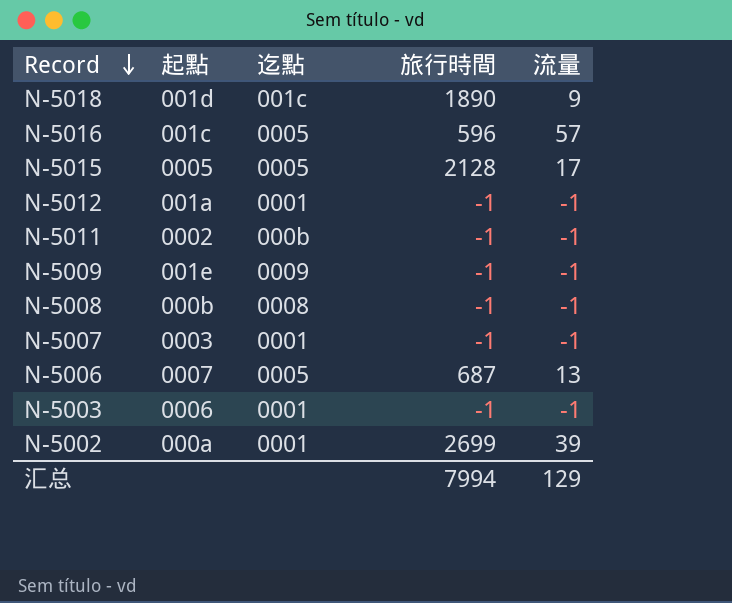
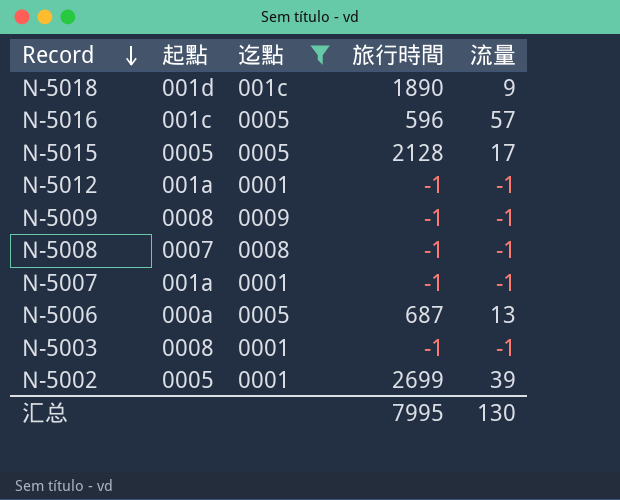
filter: none -> 迄點 != 000b
N-5009 | 起點: 001e -> 0008
N-5008 | 起點: 000b -> 0007
N-5007 | 起點: 0003 -> 001a
N-5006 | 起點: 0007 -> 000a
N-5003 | 起點: 0006 -> 0008
N-5002 | 起點: 000a -> 0005
汇总 | 旅行時間: 7994 -> 7995
汇总 | 流量: 129 -> 130

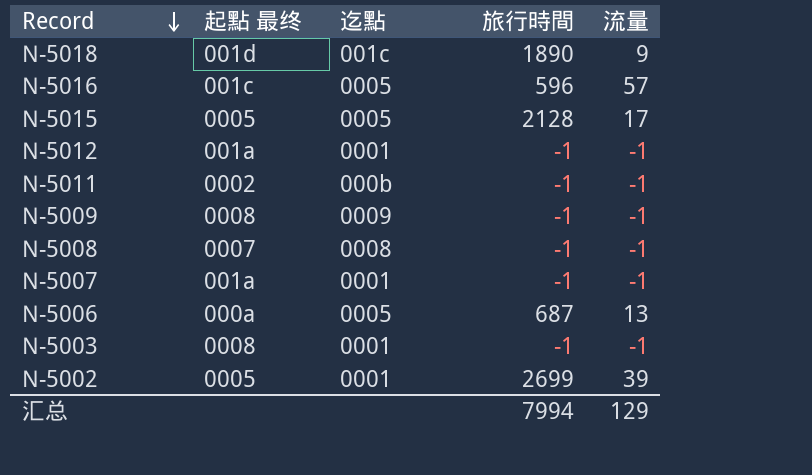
filter: 迄點 != 000b -> none
column name: 起點 -> 起點 最终
汇总 | 旅行時間: 7995 -> 7994
汇总 | 流量: 130 -> 129

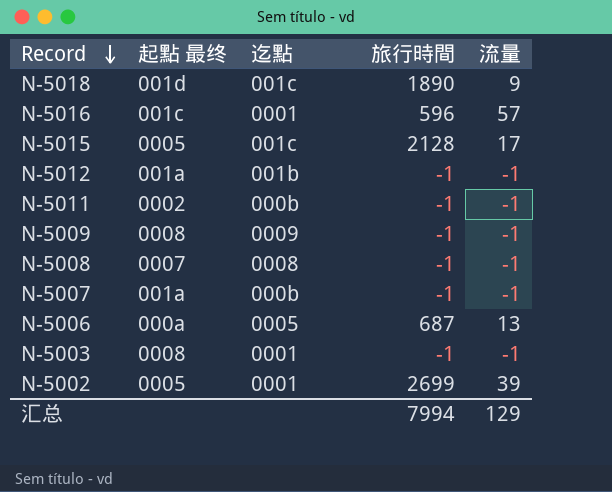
N-5016 | 迄點: 0005 -> 0001
N-5015 | 迄點: 0005 -> 001c
N-5012 | 迄點: 0001 -> 001b
N-5007 | 迄點: 0001 -> 000b

